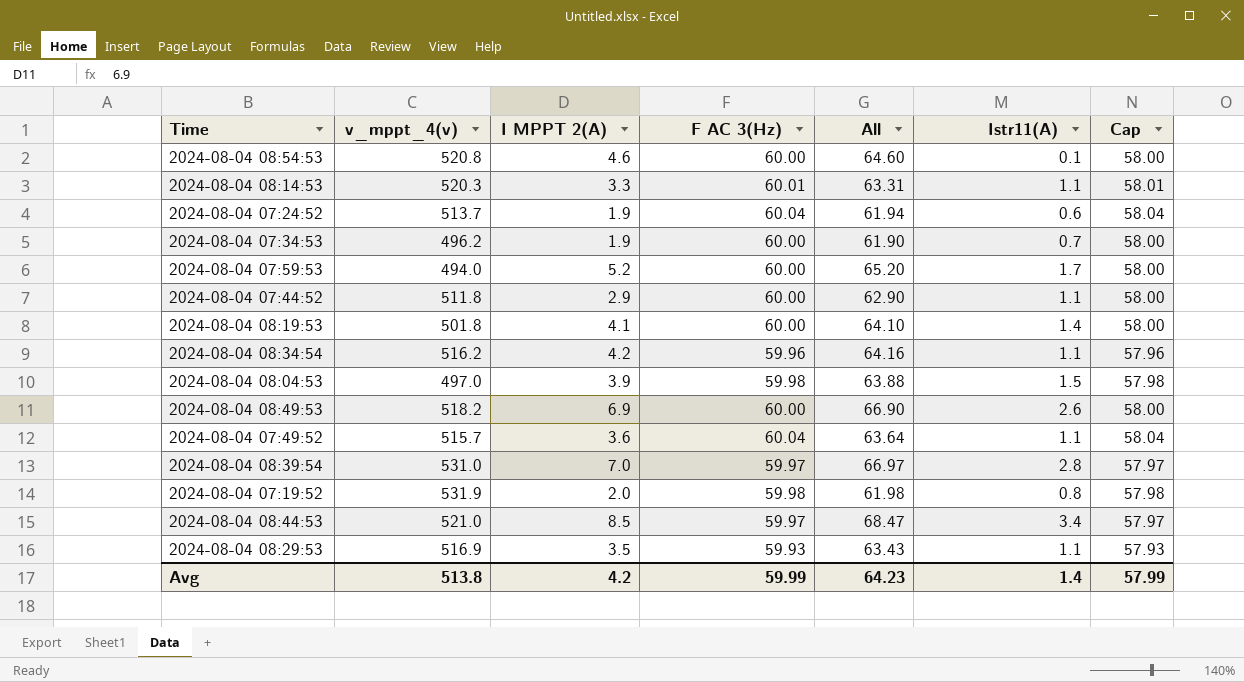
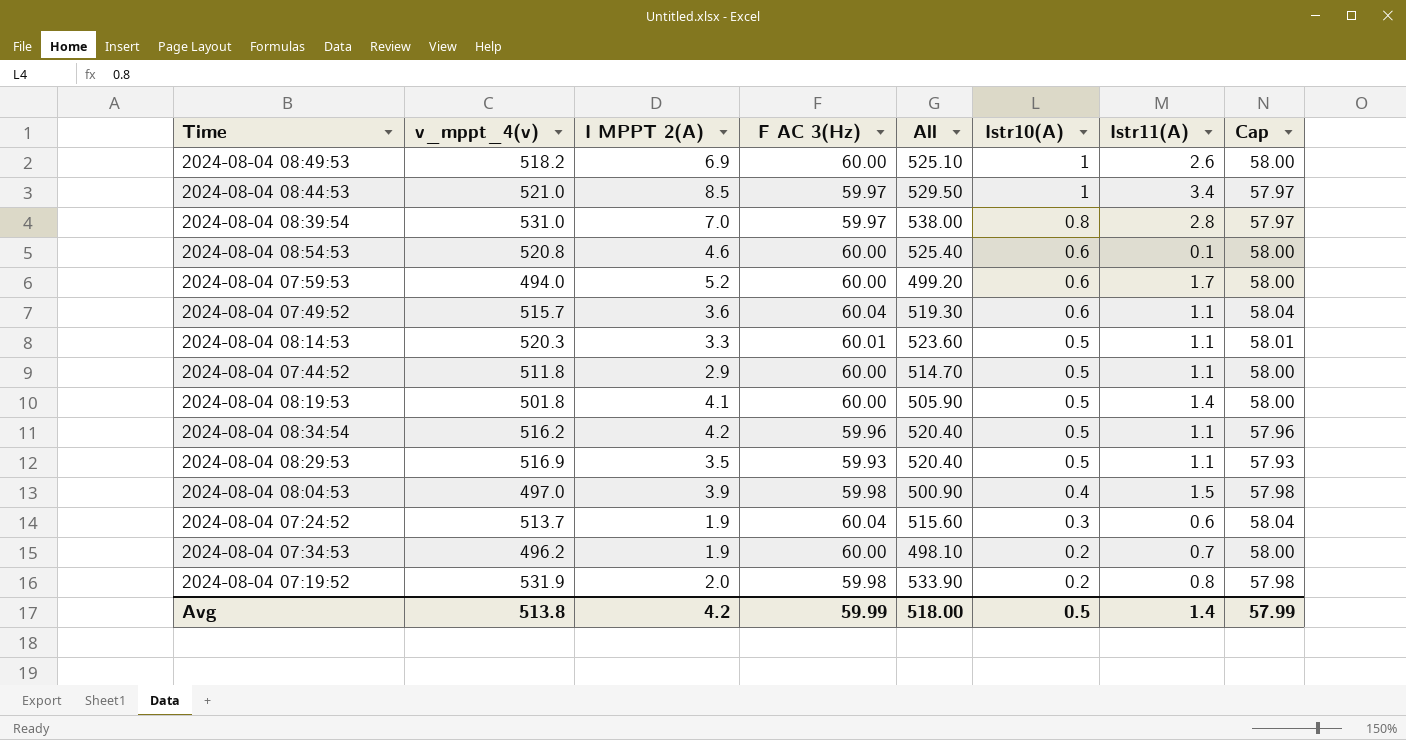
row order: none -> Istr10(A) descending
column All | formula: [I MPPT 2(A)] + [F AC 3(Hz)] -> [v_mppt_4(v)] + [I MPPT 2(A)]
column Istr10(A) | position: none -> 6
Avg | All: 64.23 -> 518.00

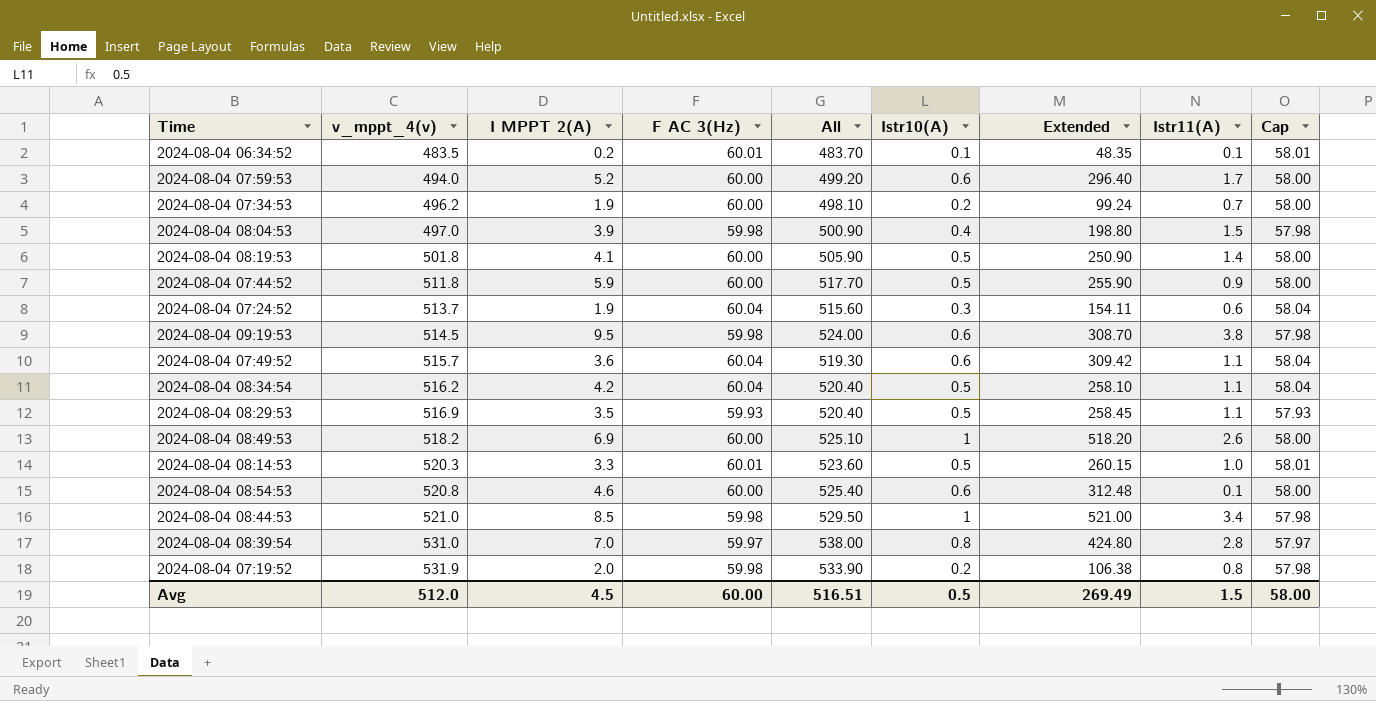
row order: Istr10(A) descending -> v_mppt_4(v) ascending
column Extended | formula: none -> [v_mppt_4(v)] * [Istr10(A)]
row 2024-08-04 06:34:52: none -> 483.5 | 0.2 | 60.01 | 483.70 | 0.1 | 48.35 | 0.1 | 58.01
2024-08-04 07:44:52 | I MPPT 2(A): 2.9 -> 5.9
2024-08-04 07:44:52 | All: 514.70 -> 517.70
2024-08-04 07:44:52 | Istr11(A): 1.1 -> 0.9
row 2024-08-04 09:19:53: none -> 514.5 | 9.5 | 59.98 | 524.00 | 0.6 | 308.70 | 3.8 | 57.98
2024-08-04 08:34:54 | F AC 3(Hz): 59.96 -> 60.04
2024-08-04 08:34:54 | Cap: 57.96 -> 58.04
2024-08-04 08:14:53 | Istr11(A): 1.1 -> 1.0
2024-08-04 08:44:53 | F AC 3(Hz): 59.97 -> 59.98
2024-08-04 08:44:53 | Cap: 57.97 -> 57.98
Avg | v_mppt_4(v): 513.8 -> 512.0
Avg | I MPPT 2(A): 4.2 -> 4.5
Avg | F AC 3(Hz): 59.99 -> 60.00
Avg | All: 518.00 -> 516.51
Avg | Istr11(A): 1.4 -> 1.5
Avg | Cap: 57.99 -> 58.00

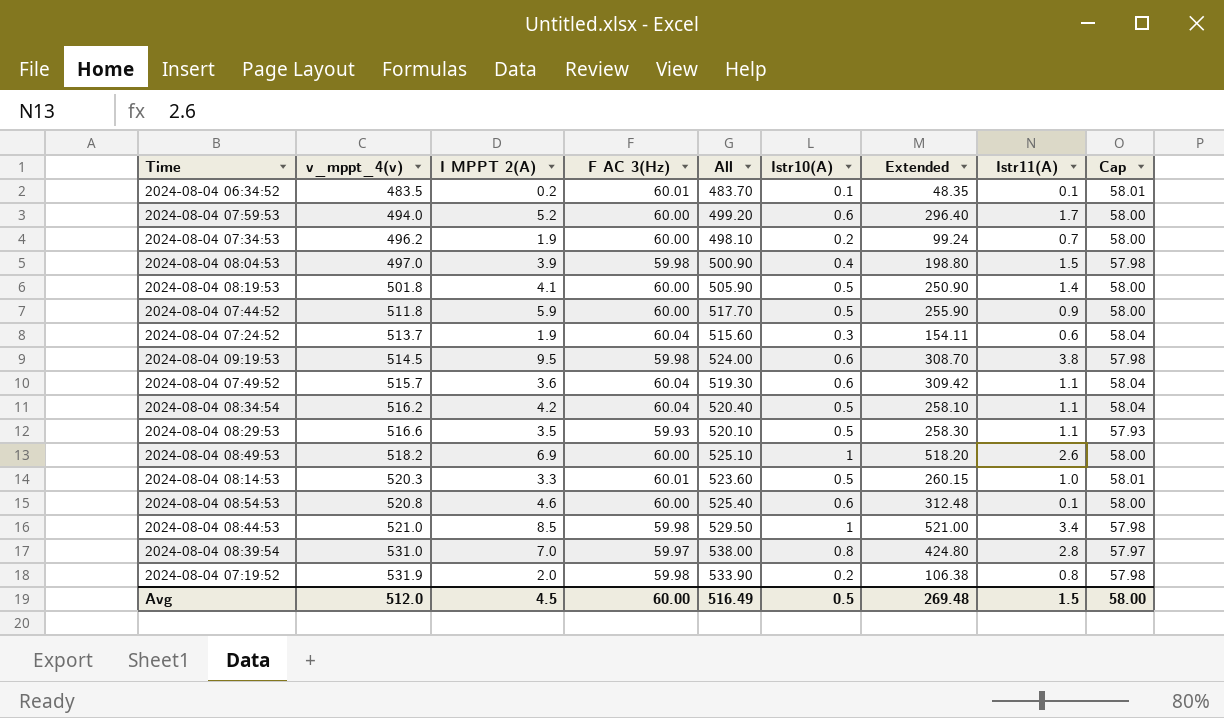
2024-08-04 08:29:53 | v_mppt_4(v): 516.9 -> 516.6
2024-08-04 08:29:53 | All: 520.40 -> 520.10
2024-08-04 08:29:53 | Extended: 258.45 -> 258.30
Avg | All: 516.51 -> 516.49
Avg | Extended: 269.49 -> 269.48

